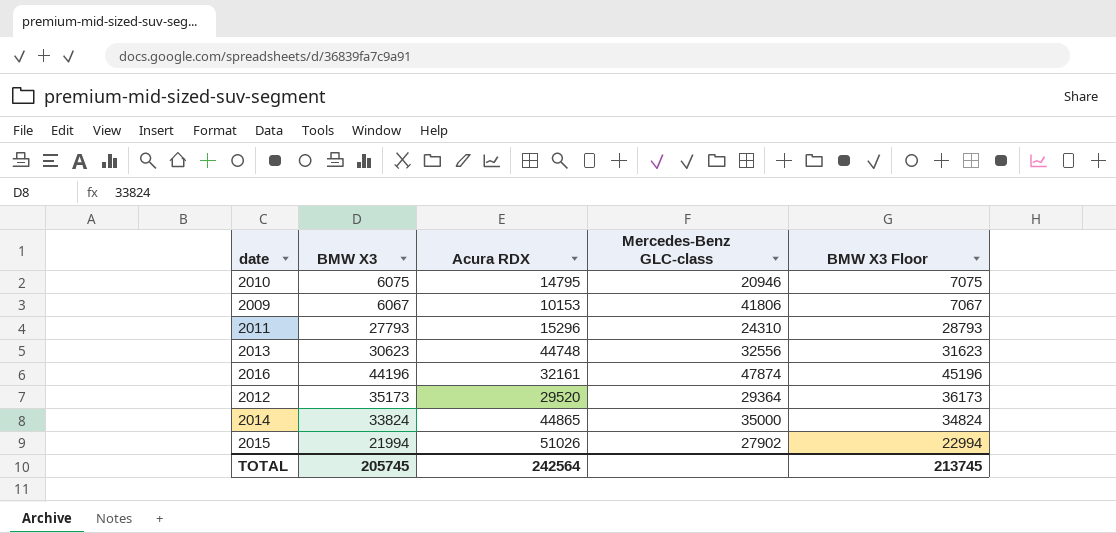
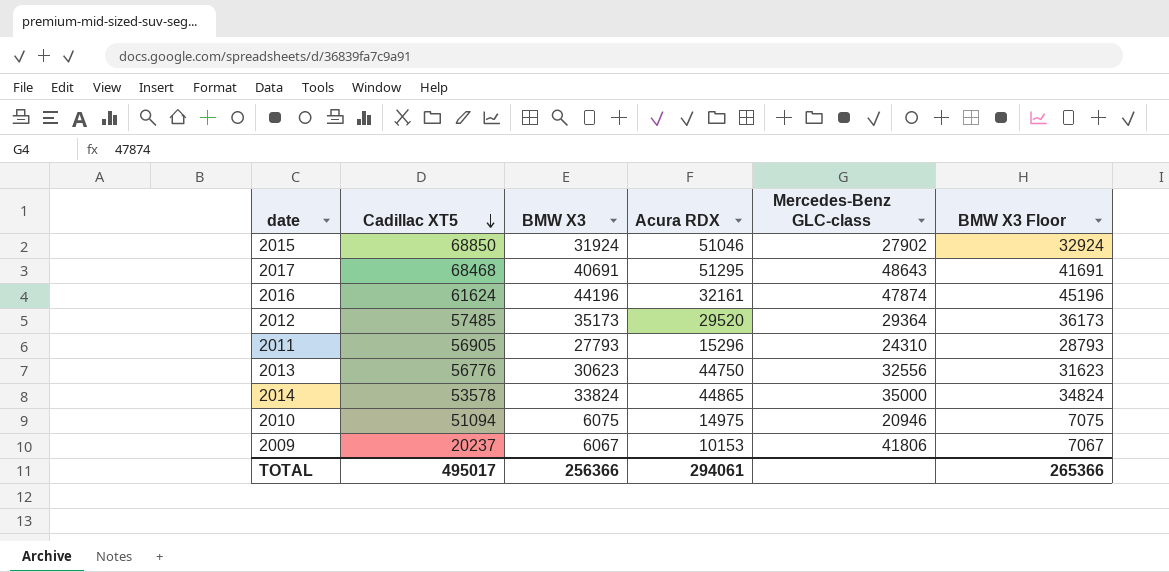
row order: none -> Cadillac XT5 descending
column Cadillac XT5 | position: none -> 2
2015 | BMW X3: 21994 -> 31924
2015 | Acura RDX: 51026 -> 51046
2015 | BMW X3 Floor: 22994 -> 32924
row 2017: none -> 68468 | 40691 | 51295 | 48643 | 41691
2013 | Acura RDX: 44748 -> 44750
2010 | Acura RDX: 14795 -> 14975
TOTAL | BMW X3: 205745 -> 256366
TOTAL | Acura RDX: 242564 -> 294061
TOTAL | BMW X3 Floor: 213745 -> 265366

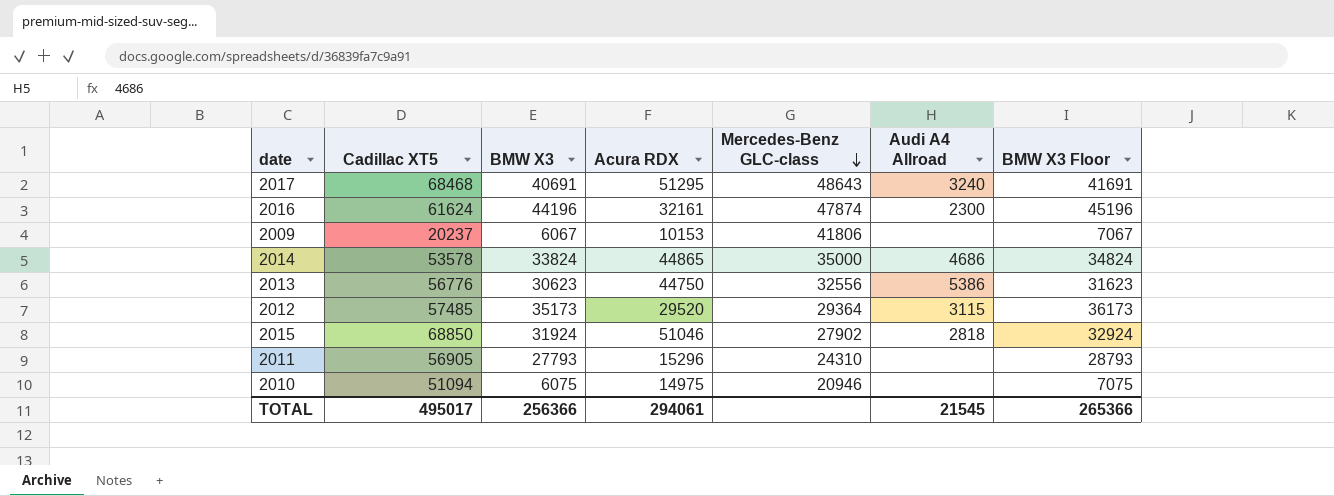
row order: Cadillac XT5 descending -> Mercedes-Benz GLC-class descending
column Audi A4 Allroad | position: none -> 6

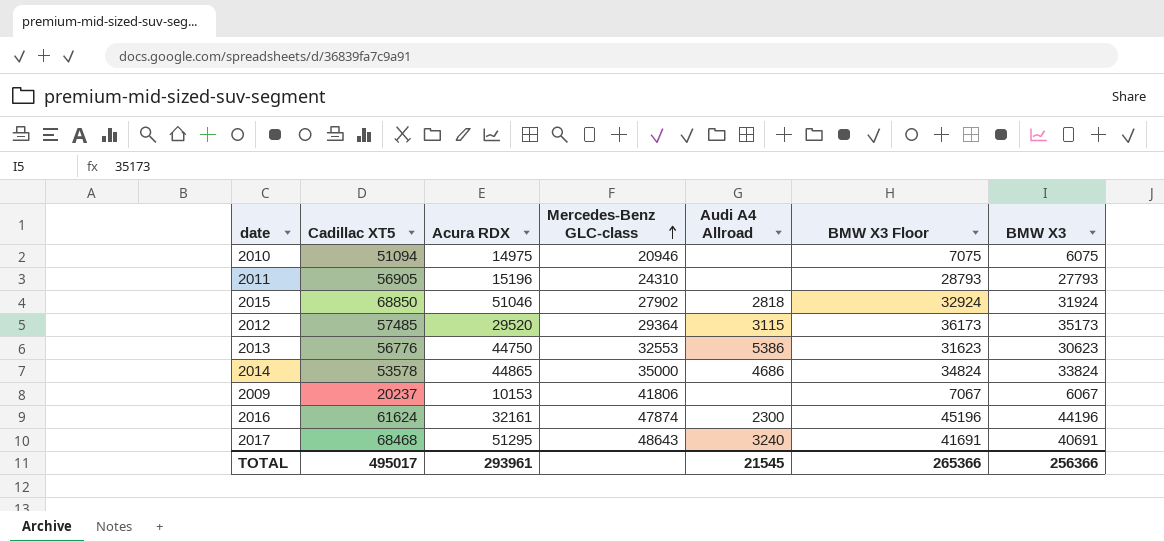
row order: Mercedes-Benz GLC-class descending -> Mercedes-Benz GLC-class ascending
column BMW X3 | position: 3 -> 7
2011 | Acura RDX: 15296 -> 15196
2013 | Mercedes-Benz GLC-class: 32556 -> 32553
TOTAL | Acura RDX: 294061 -> 293961

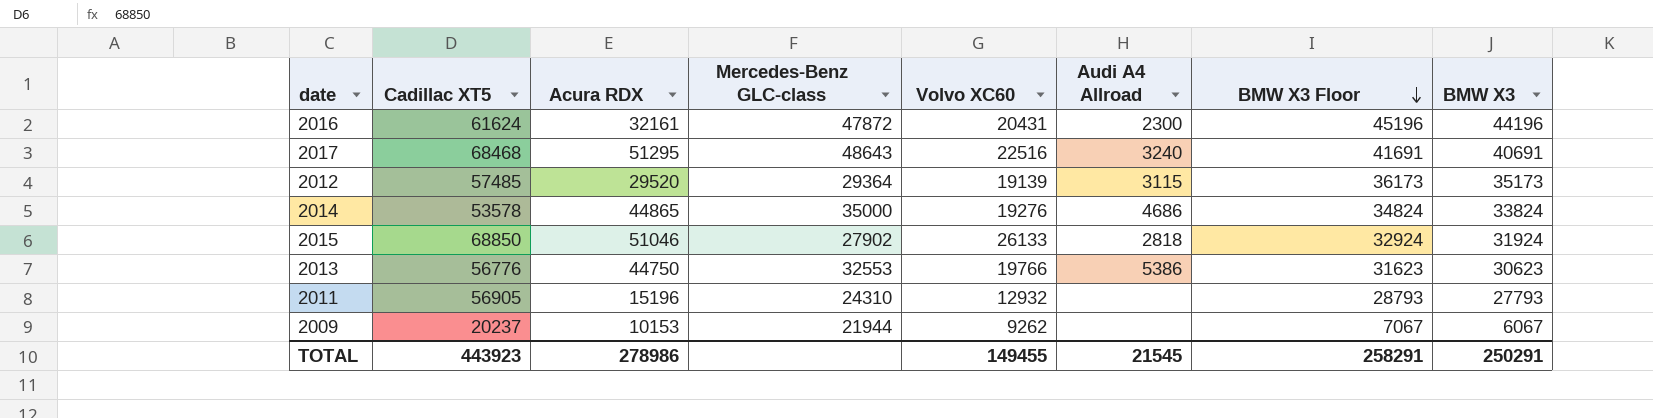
row order: Mercedes-Benz GLC-class ascending -> BMW X3 Floor descending
column Volvo XC60 | position: none -> 5
row 2010: 51094 | 14975 | 20946 | none | 7075 | 6075 -> none
2016 | Mercedes-Benz GLC-class: 47874 -> 47872
2009 | Mercedes-Benz GLC-class: 41806 -> 21944
TOTAL | Cadillac XT5: 495017 -> 443923
TOTAL | Acura RDX: 293961 -> 278986
TOTAL | BMW X3 Floor: 265366 -> 258291
TOTAL | BMW X3: 256366 -> 250291

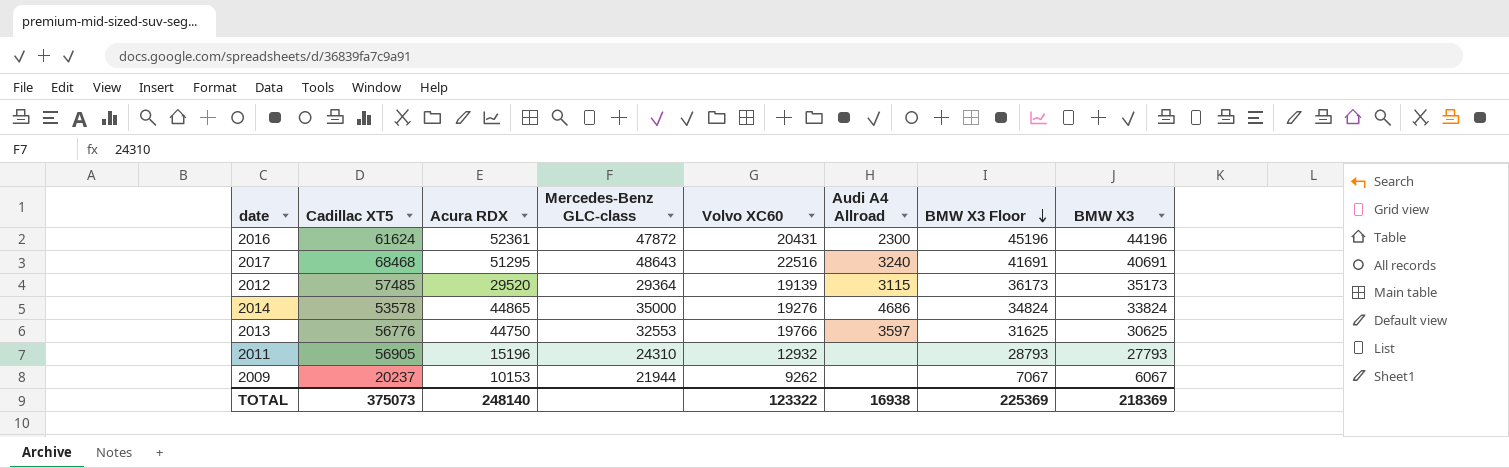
row 2015: 68850 | 51046 | 27902 | 26133 | 2818 | 32924 | 31924 -> none
2016 | Acura RDX: 32161 -> 52361
2013 | Audi A4 Allroad: 5386 -> 3597
2013 | BMW X3 Floor: 31623 -> 31625
2013 | BMW X3: 30623 -> 30625
TOTAL | Cadillac XT5: 443923 -> 375073
TOTAL | Acura RDX: 278986 -> 248140
TOTAL | Volvo XC60: 149455 -> 123322
TOTAL | Audi A4 Allroad: 21545 -> 16938
TOTAL | BMW X3 Floor: 258291 -> 225369
TOTAL | BMW X3: 250291 -> 218369

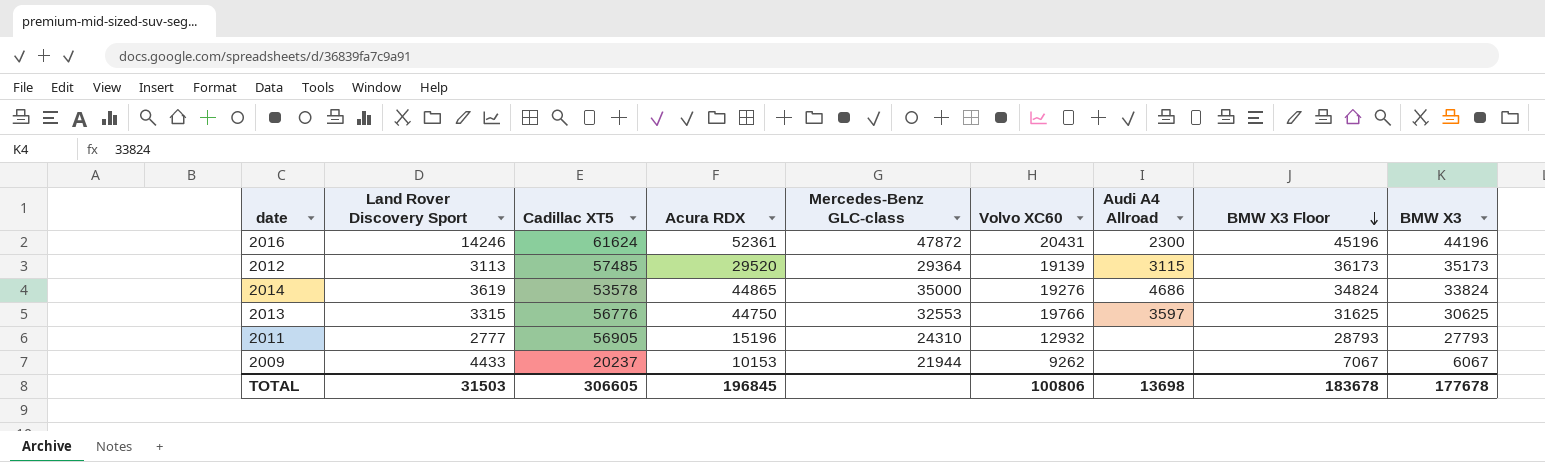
column Land Rover Discovery Sport | position: none -> 2
row 2017: 68468 | 51295 | 48643 | 22516 | 3240 | 41691 | 40691 -> none
TOTAL | Cadillac XT5: 375073 -> 306605
TOTAL | Acura RDX: 248140 -> 196845
TOTAL | Volvo XC60: 123322 -> 100806
TOTAL | Audi A4 Allroad: 16938 -> 13698
TOTAL | BMW X3 Floor: 225369 -> 183678
TOTAL | BMW X3: 218369 -> 177678

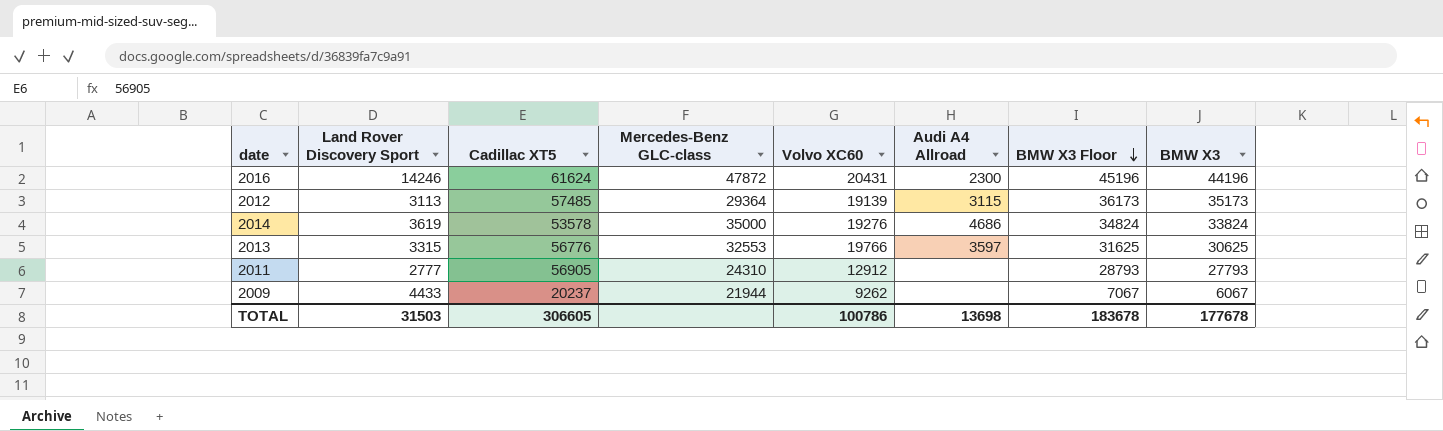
column Acura RDX | position: 4 -> none
2011 | Volvo XC60: 12932 -> 12912
TOTAL | Volvo XC60: 100806 -> 100786

